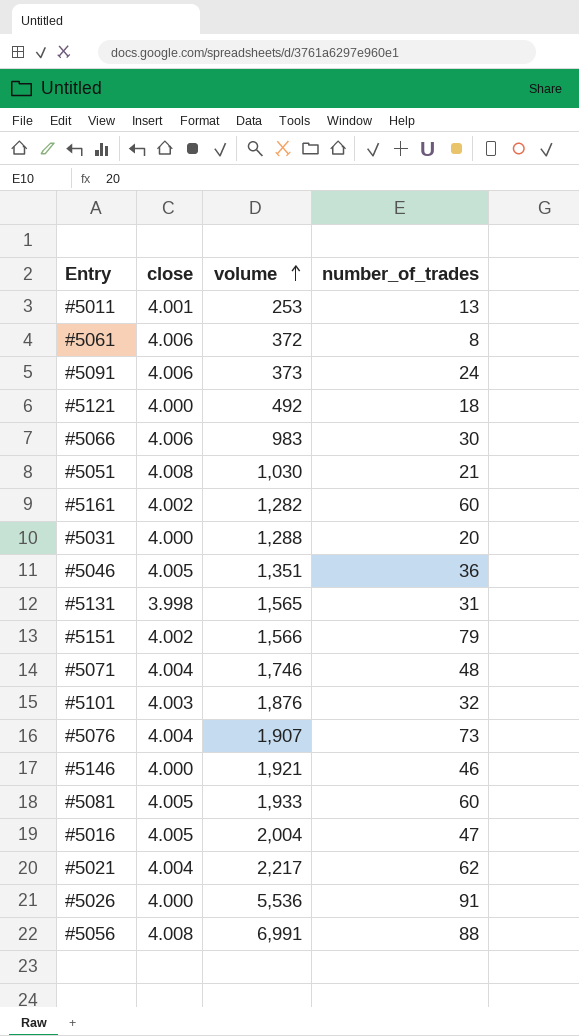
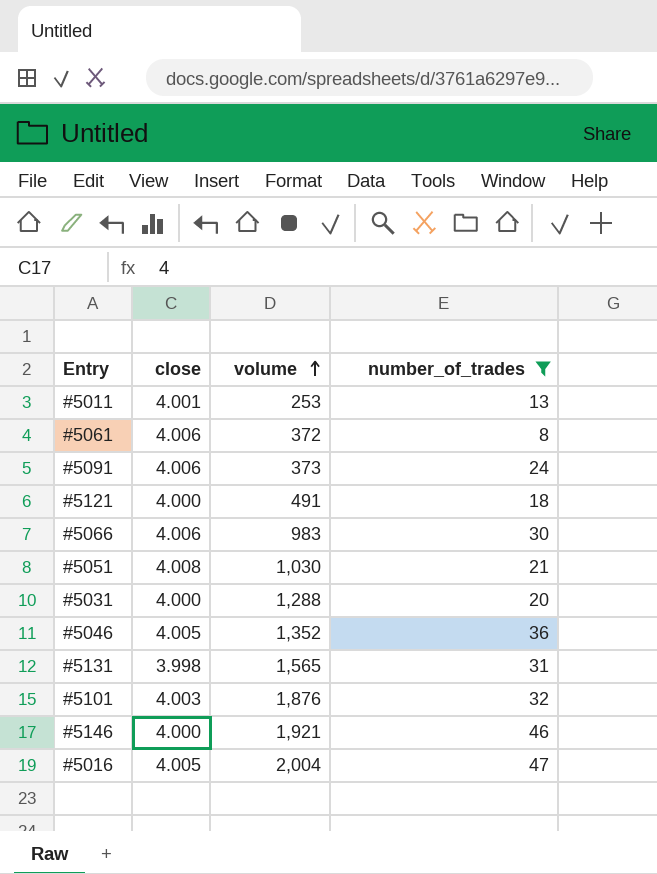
filter: none -> number_of_trades <= 47
#5121 | volume: 492 -> 491
#5046 | volume: 1,351 -> 1,352

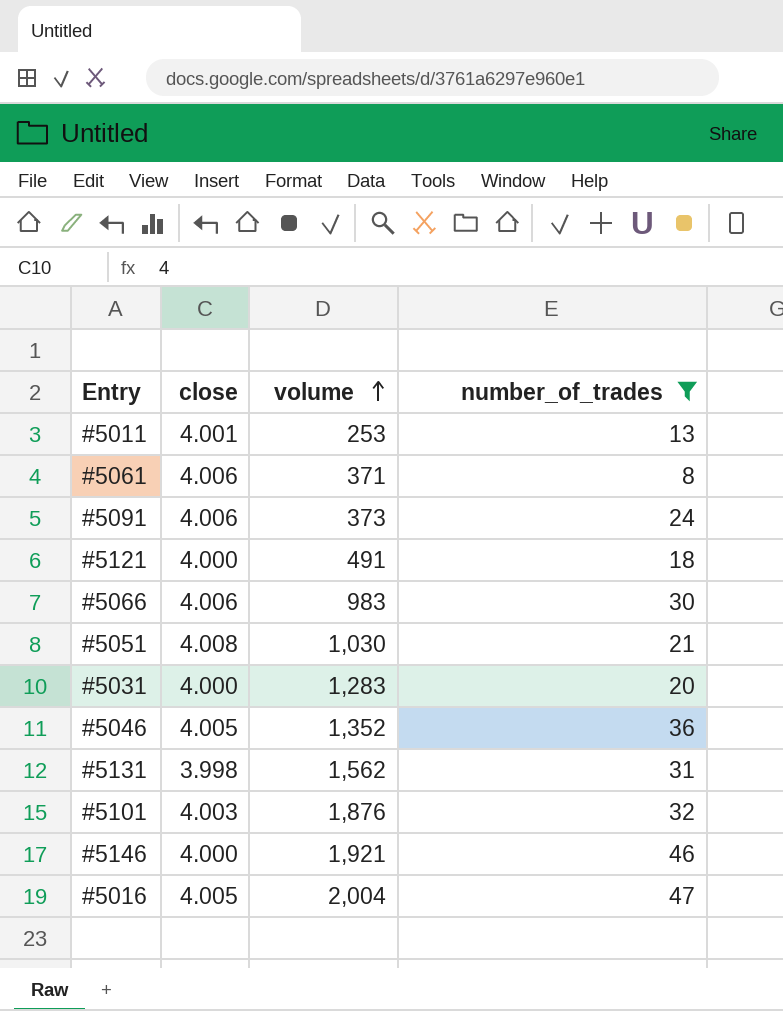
#5061 | volume: 372 -> 371
#5031 | volume: 1,288 -> 1,283
#5131 | volume: 1,565 -> 1,562

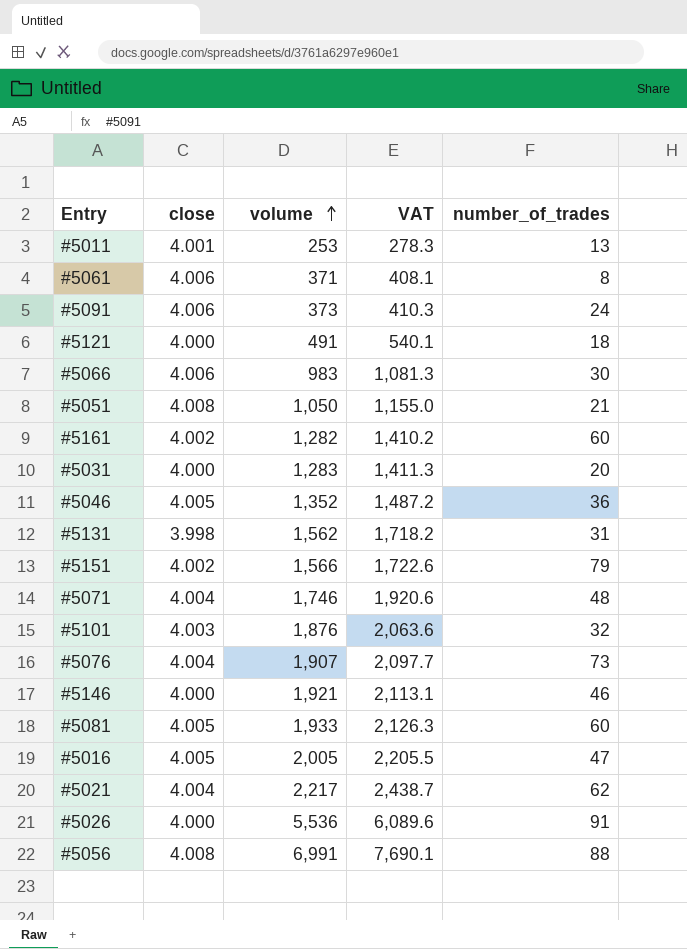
filter: number_of_trades <= 47 -> none
column VAT | formula: none -> [volume] * 1.1
#5051 | volume: 1,030 -> 1,050
#5016 | volume: 2,004 -> 2,005

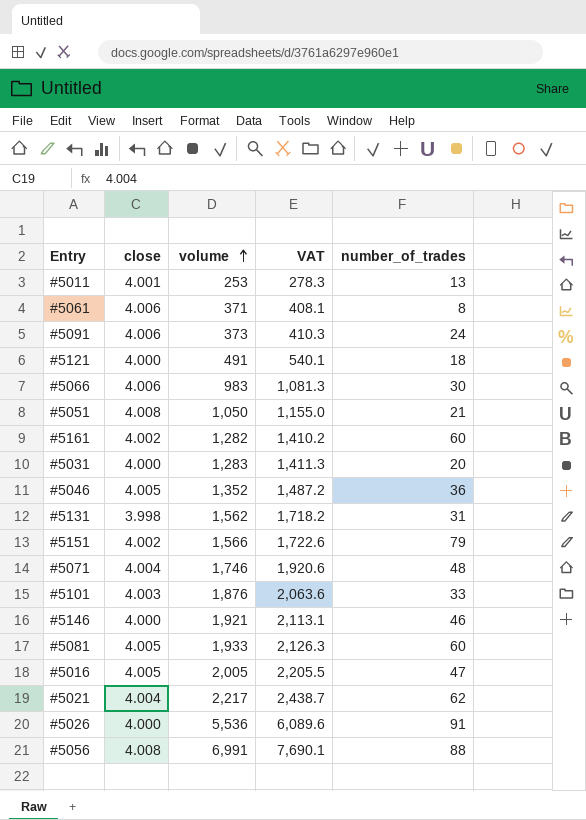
row #5076: 4.004 | 1,907 | 2,097.7 | 73 -> none
#5101 | number_of_trades: 32 -> 33

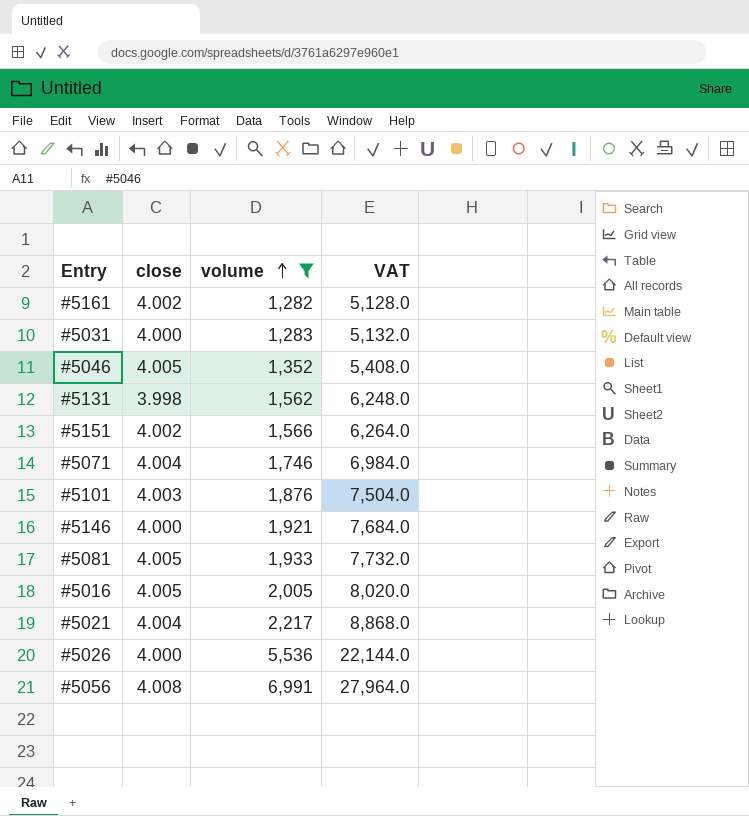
filter: none -> volume >= 1,282
column number_of_trades | position: 5 -> none
column VAT | formula: [volume] * 1.1 -> [volume] * 4

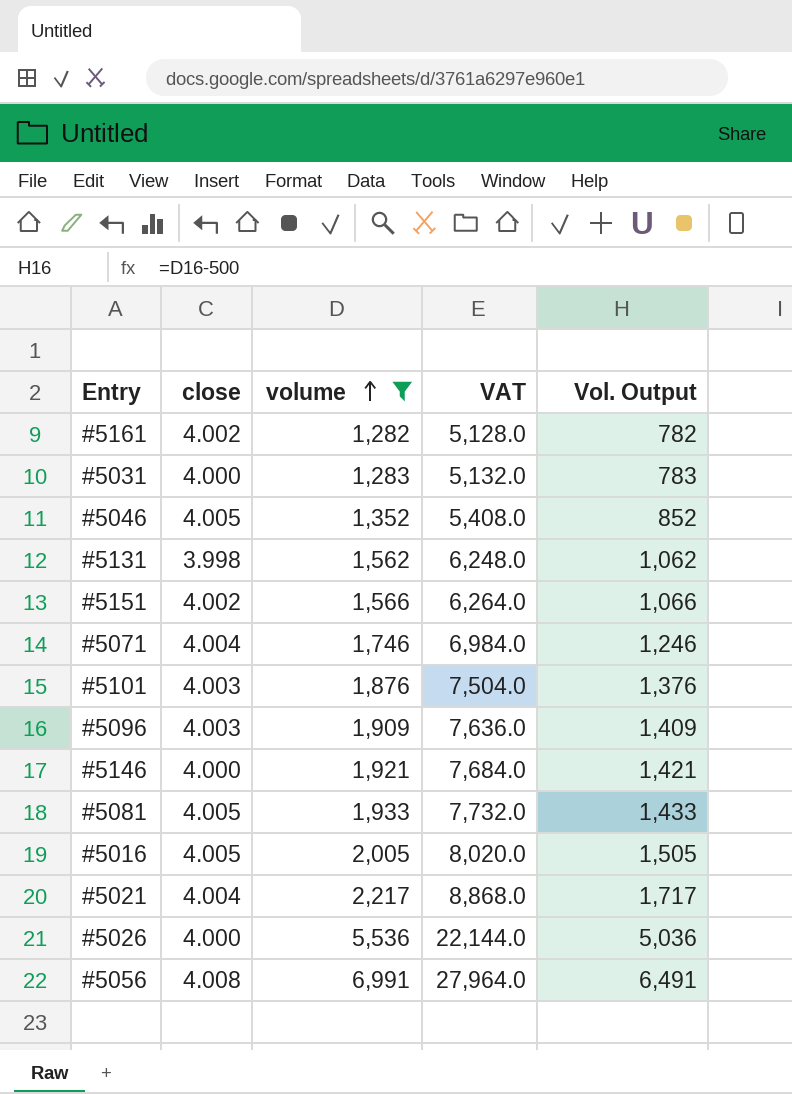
column Vol. Output | formula: none -> [volume] - 500
row #5096: none -> 4.003 | 1,909 | 7,636.0 | 1,409

